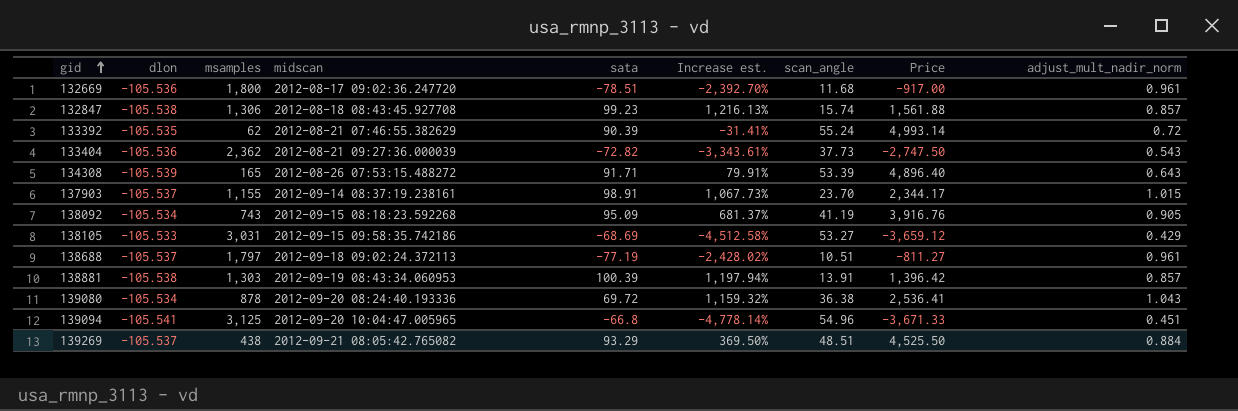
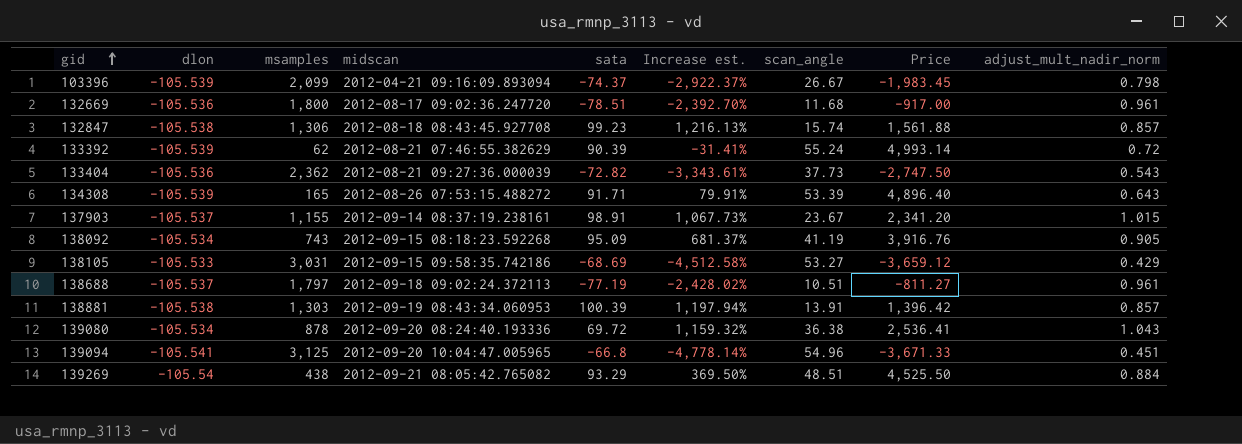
row 103396: none -> -105.539 | 2,099 | 2012-04-21 09:16:09.893094 | -74.37 | -2,922.37% | 26.67 | -1,983.45 | 0.798
133392 | dlon: -105.535 -> -105.539
137903 | scan_angle: 23.70 -> 23.67
137903 | Price: 2,344.17 -> 2,341.20
139269 | dlon: -105.537 -> -105.54

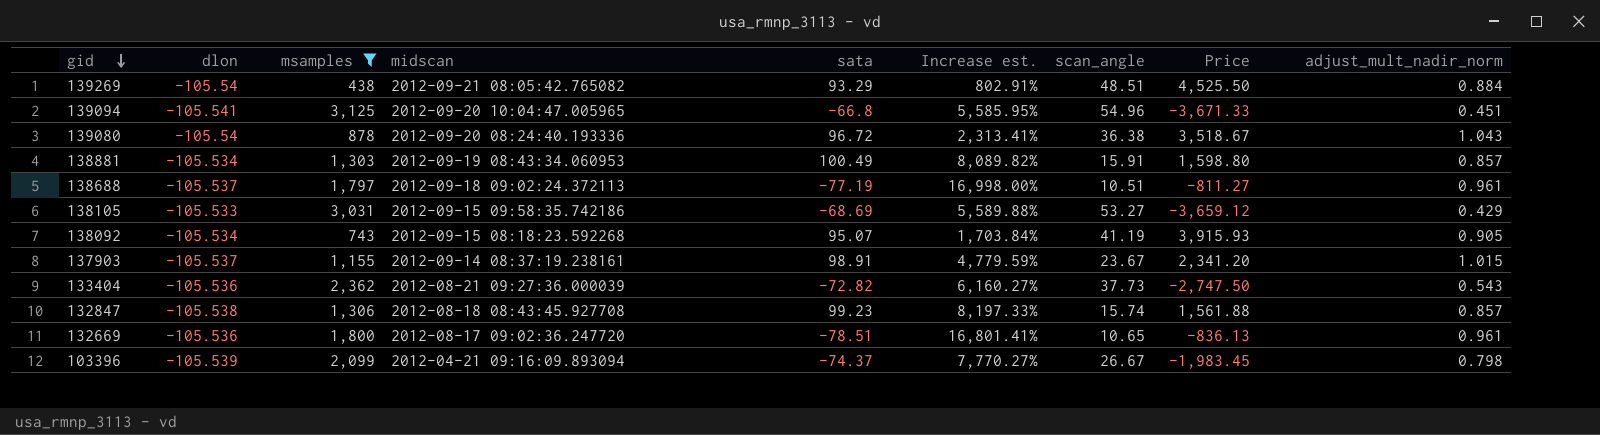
filter: none -> msamples >= 438
row order: gid ascending -> gid descending
column Increase est. | formula: ([msamples] - [sata]) / [sata] -> ([msamples] - [scan_angle]) / [scan_angle]
139080 | dlon: -105.534 -> -105.54
139080 | sata: 69.72 -> 96.72
139080 | Price: 2,536.41 -> 3,518.67
138881 | dlon: -105.538 -> -105.534
138881 | sata: 100.39 -> 100.49
138881 | scan_angle: 13.91 -> 15.91
138881 | Price: 1,396.42 -> 1,598.80
138092 | sata: 95.09 -> 95.07
138092 | Price: 3,916.76 -> 3,915.93
132669 | scan_angle: 11.68 -> 10.65
132669 | Price: -917.00 -> -836.13

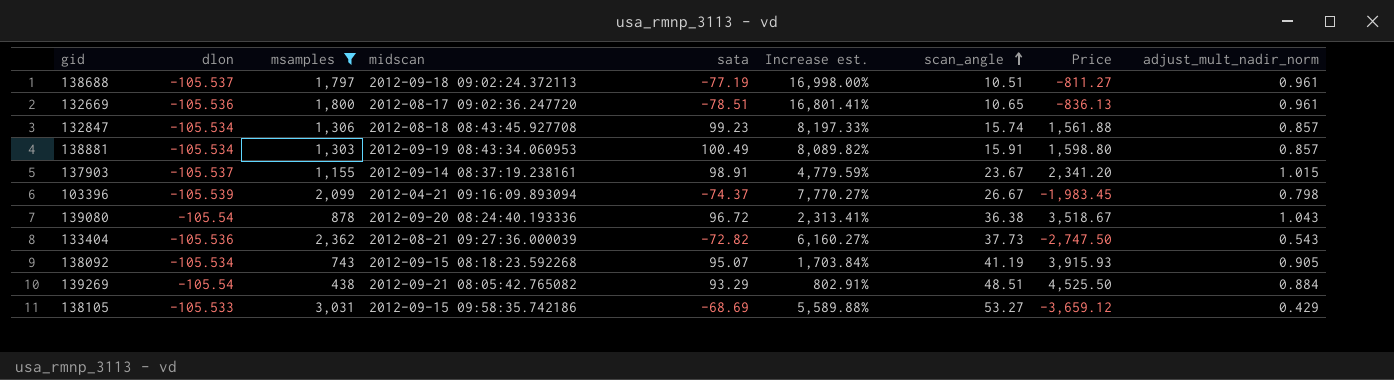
row order: gid descending -> scan_angle ascending
row 139094: -105.541 | 3,125 | 2012-09-20 10:04:47.005965 | -66.8 | 5,585.95% | 54.96 | -3,671.33 | 0.451 -> none
132847 | dlon: -105.538 -> -105.534

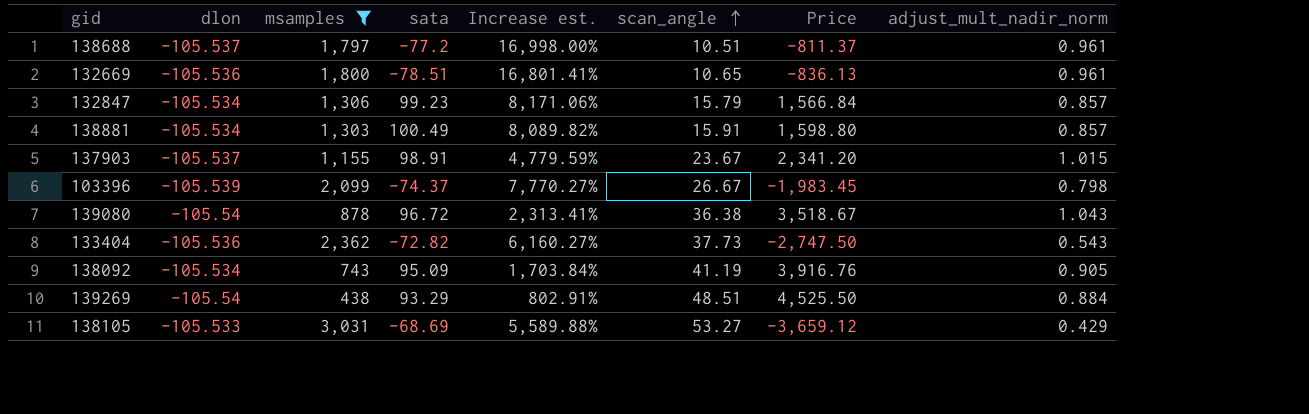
column midscan | position: 4 -> none
138688 | sata: -77.19 -> -77.2
138688 | Price: -811.27 -> -811.37
132847 | Increase est.: 8,197.33% -> 8,171.06%
132847 | scan_angle: 15.74 -> 15.79
132847 | Price: 1,561.88 -> 1,566.84
138092 | sata: 95.07 -> 95.09
138092 | Price: 3,915.93 -> 3,916.76

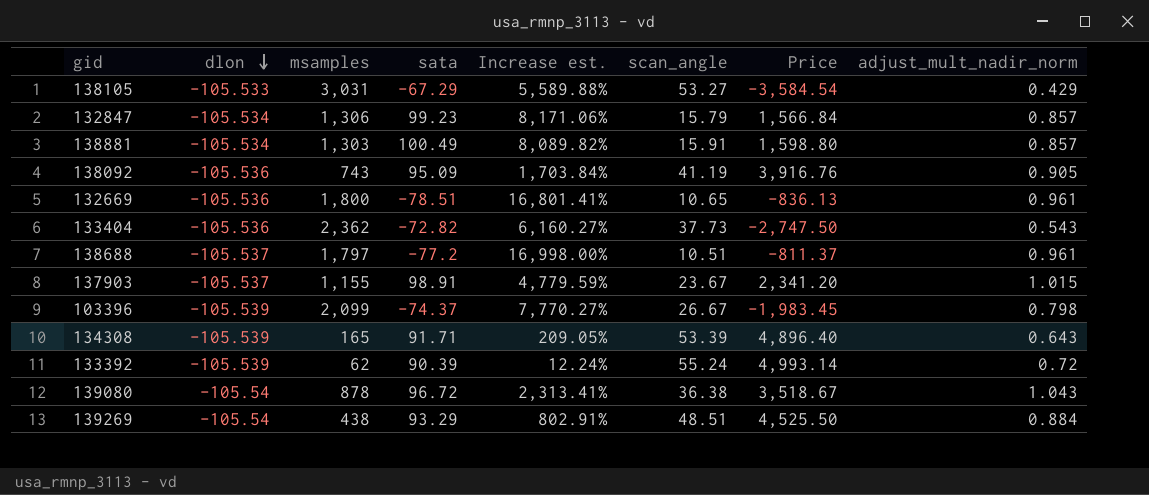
filter: msamples >= 438 -> none
row order: scan_angle ascending -> dlon descending
138105 | sata: -68.69 -> -67.29
138105 | Price: -3,659.12 -> -3,584.54
138092 | dlon: -105.534 -> -105.536

